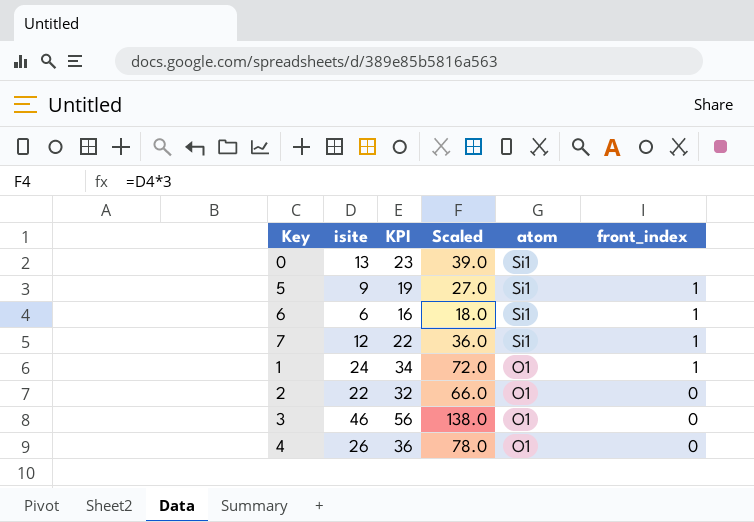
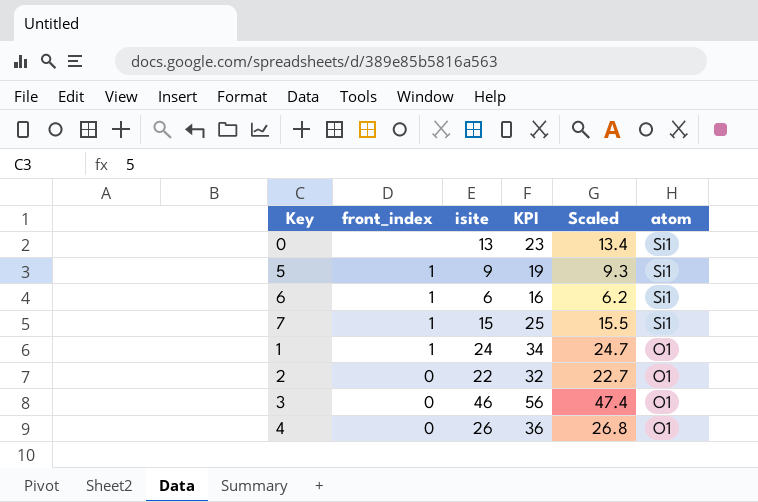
column front_index | position: 6 -> 2
column Scaled | formula: [isite] * 3 -> [isite] * 1.03
7 | isite: 12 -> 15
7 | KPI: 22 -> 25

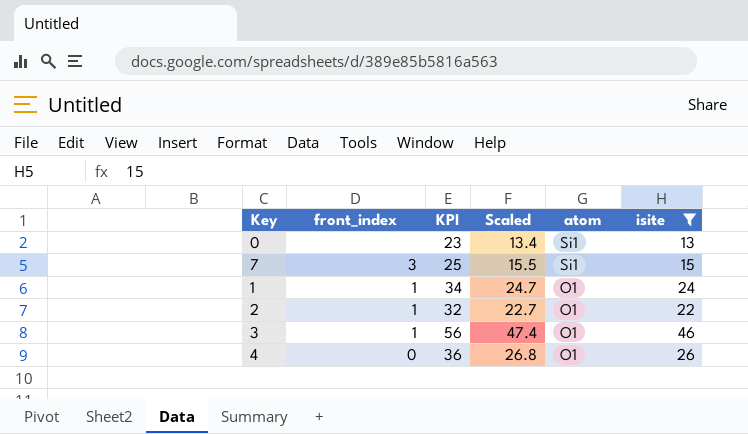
filter: none -> isite >= 13
column isite | position: 3 -> 6
7 | front_index: 1 -> 3
2 | front_index: 0 -> 1
3 | front_index: 0 -> 1

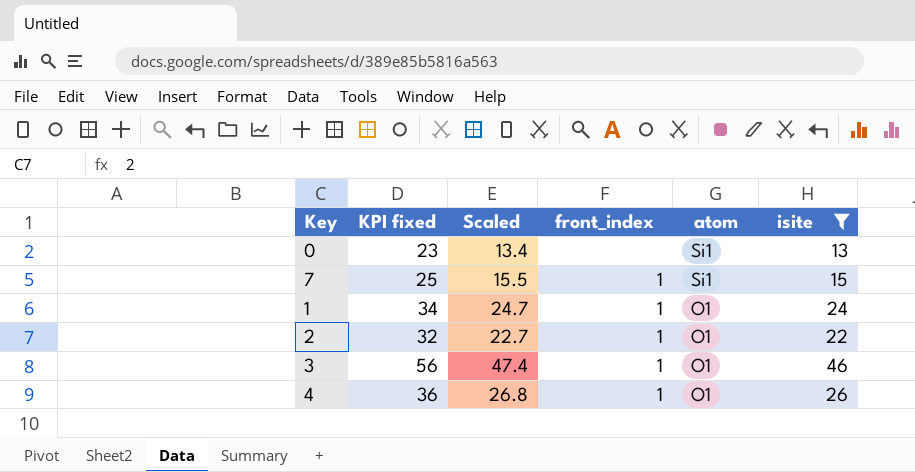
column name: KPI -> KPI fixed
column front_index | position: 2 -> 4
7 | front_index: 3 -> 1
4 | front_index: 0 -> 1

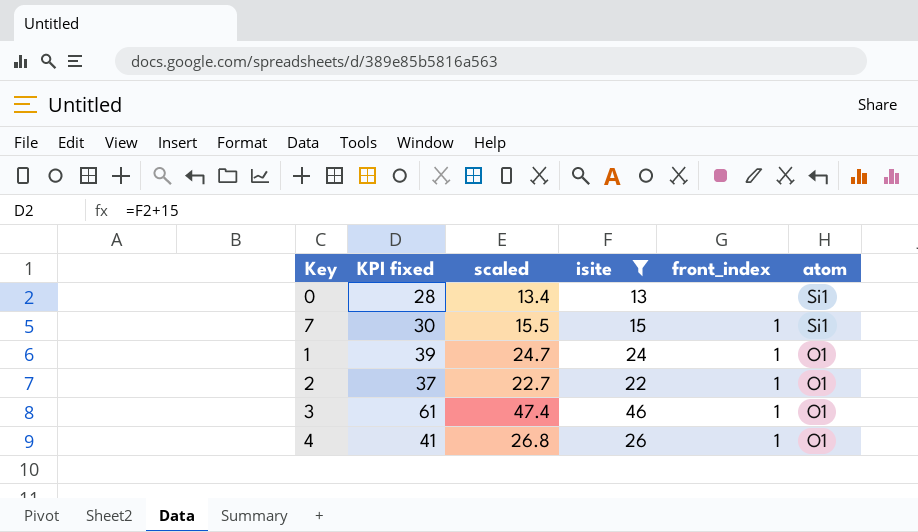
column KPI fixed | formula: [isite] + 10 -> [isite] + 15
column name: Scaled -> scaled
column isite | position: 6 -> 4

